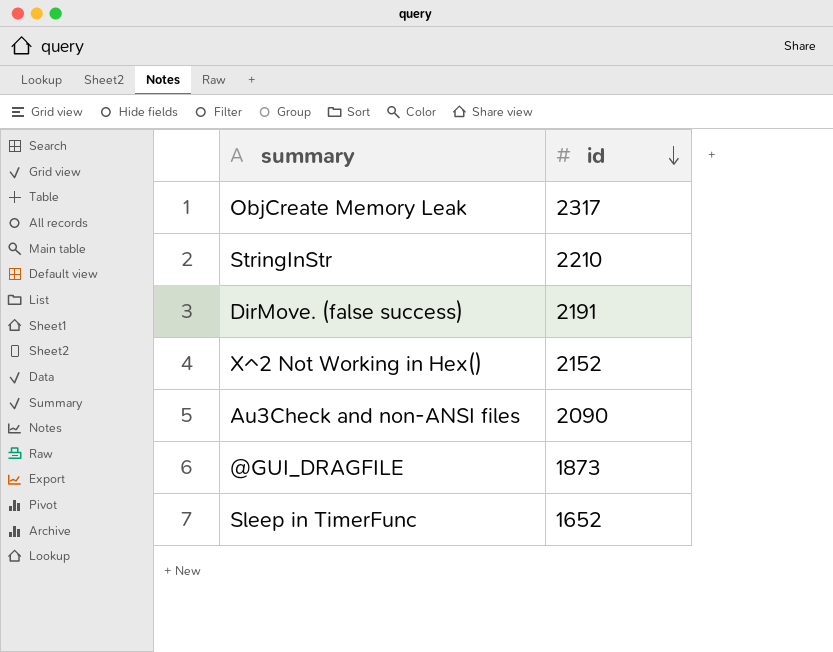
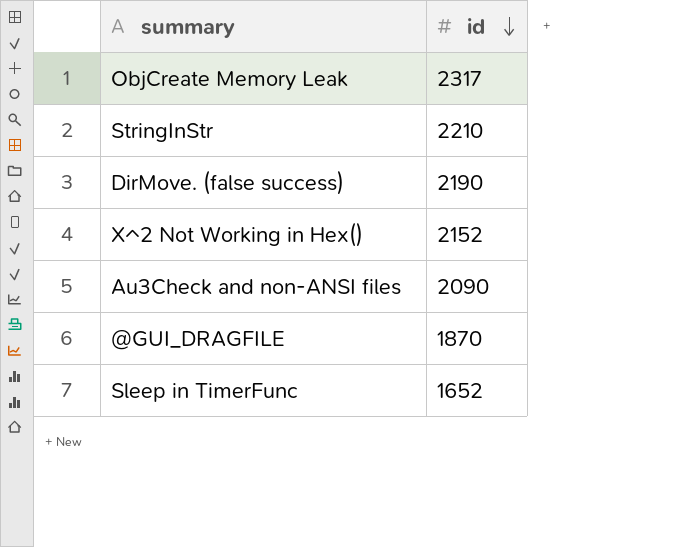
DirMove. (false success) | id: 2191 -> 2190
@GUI_DRAGFILE | id: 1873 -> 1870

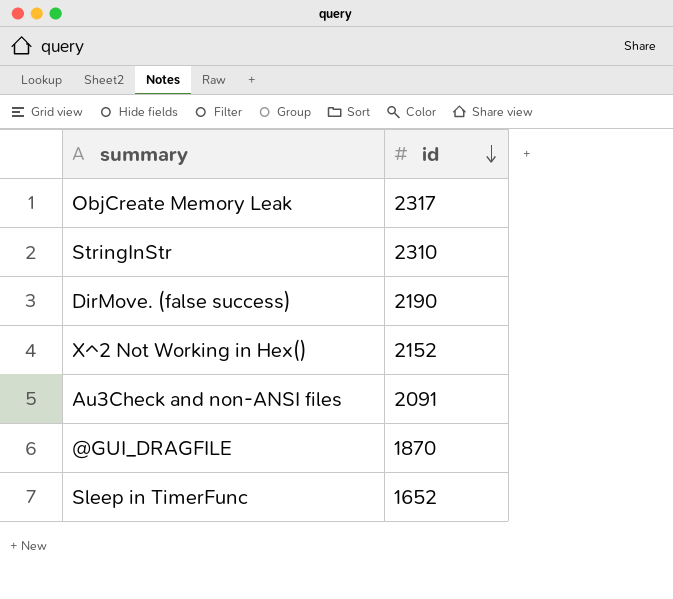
StringInStr | id: 2210 -> 2310
Au3Check and non-ANSI files | id: 2090 -> 2091

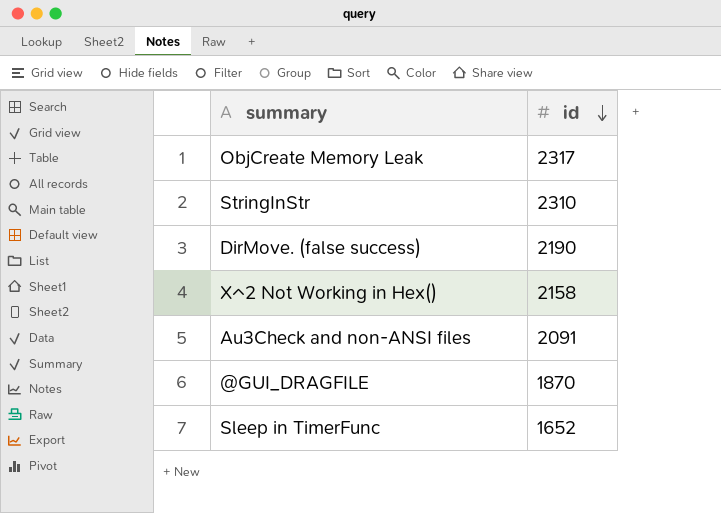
X^2 Not Working in Hex() | id: 2152 -> 2158

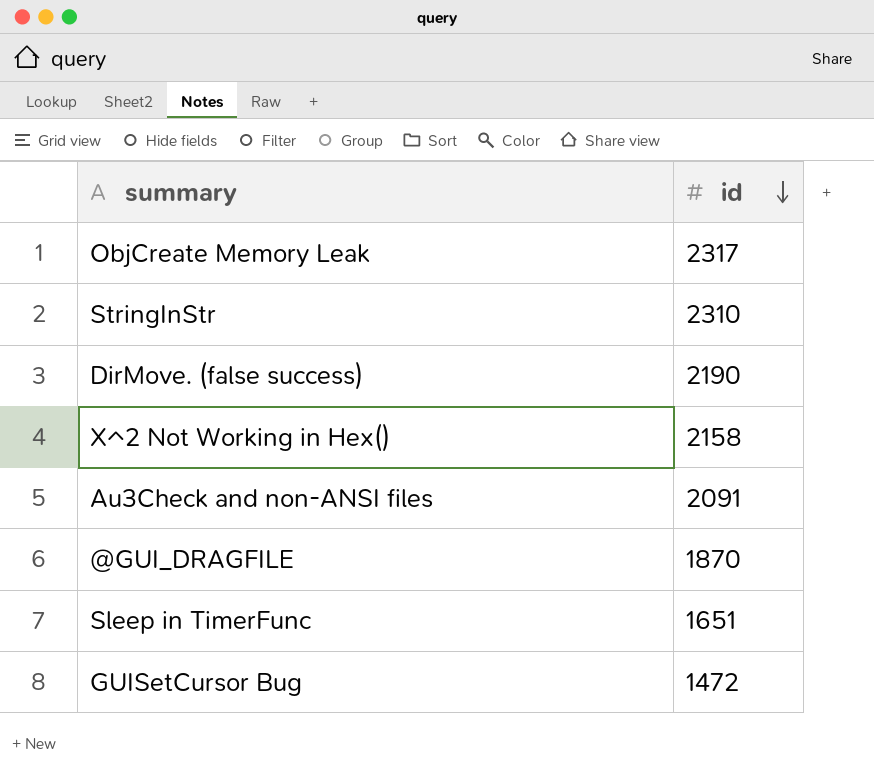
Sleep in TimerFunc | id: 1652 -> 1651
row GUISetCursor Bug: none -> 1472

